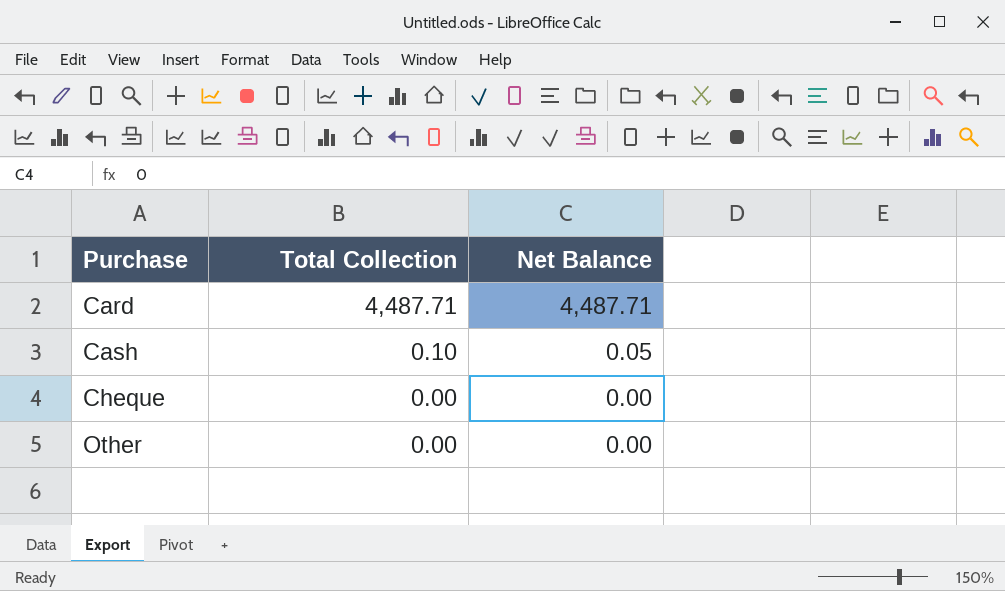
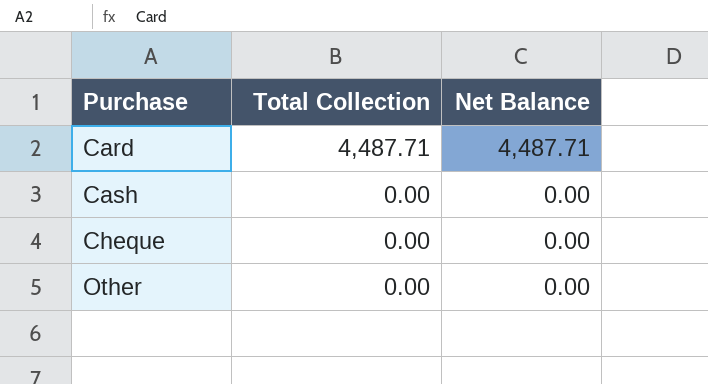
Cash | Total Collection: 0.10 -> 0.00
Cash | Net Balance: 0.05 -> 0.00

